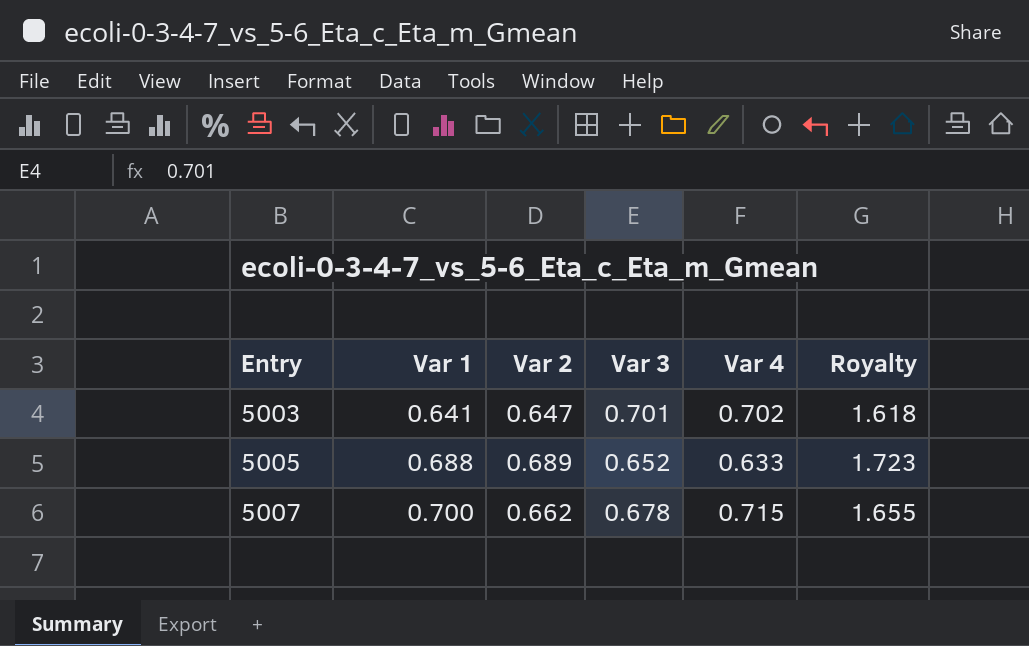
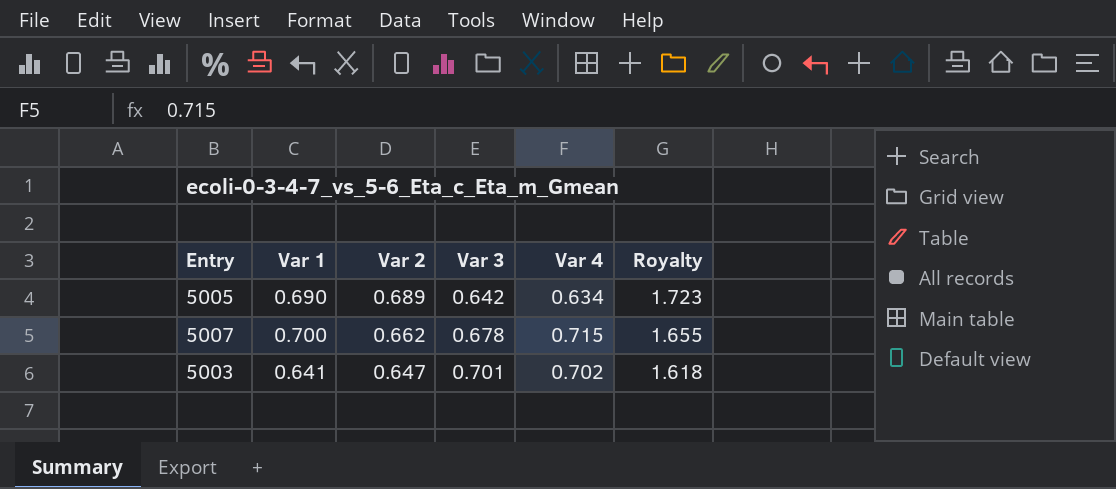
row order: Entry ascending -> Var 2 descending
5005 | Var 1: 0.688 -> 0.690
5005 | Var 3: 0.652 -> 0.642
5005 | Var 4: 0.633 -> 0.634

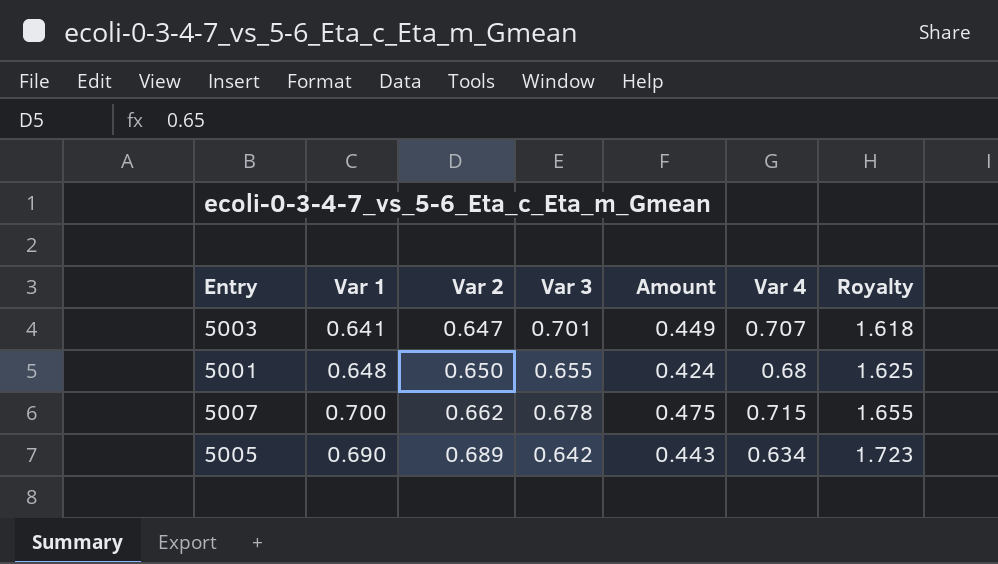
row order: Var 2 descending -> Var 2 ascending
column Amount | formula: none -> [Var 1] * [Var 3]
5003 | Var 4: 0.702 -> 0.707
row 5001: none -> 0.648 | 0.650 | 0.655 | 0.424 | 0.68 | 1.625

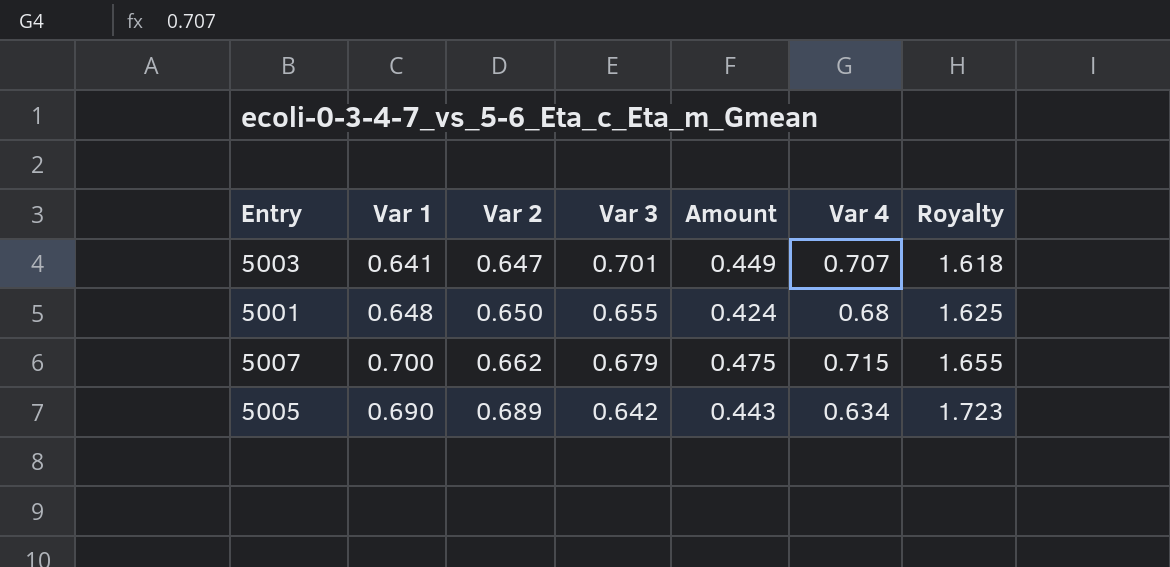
5007 | Var 3: 0.678 -> 0.679

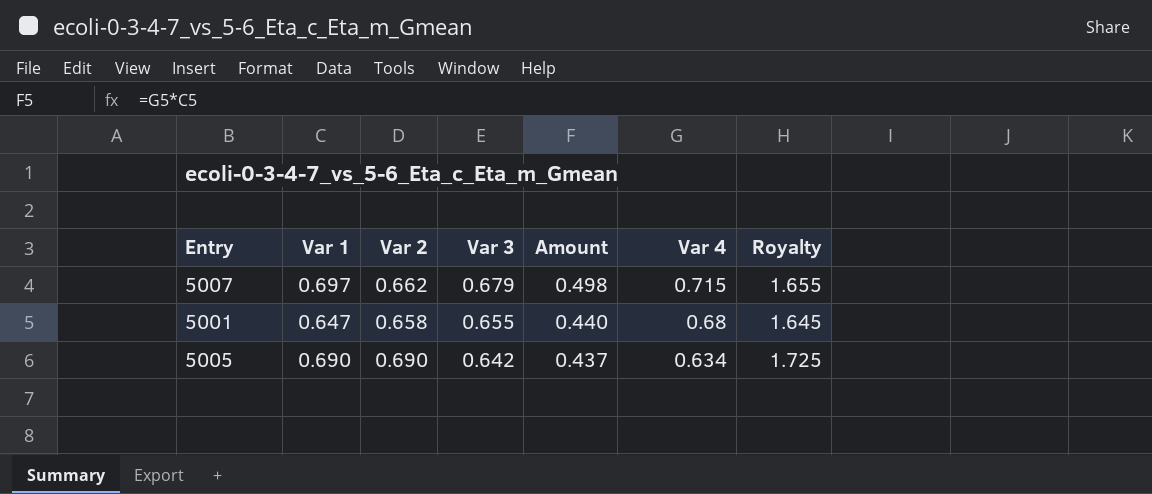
row order: Var 2 ascending -> Var 3 descending
column Amount | formula: [Var 1] * [Var 3] -> [Var 1] * [Var 4]
row 5003: 0.641 | 0.647 | 0.701 | 0.449 | 0.707 | 1.618 -> none
5007 | Var 1: 0.700 -> 0.697
5001 | Var 1: 0.648 -> 0.647
5001 | Var 2: 0.650 -> 0.658
5001 | Royalty: 1.625 -> 1.645
5005 | Var 2: 0.689 -> 0.690
5005 | Royalty: 1.723 -> 1.725

